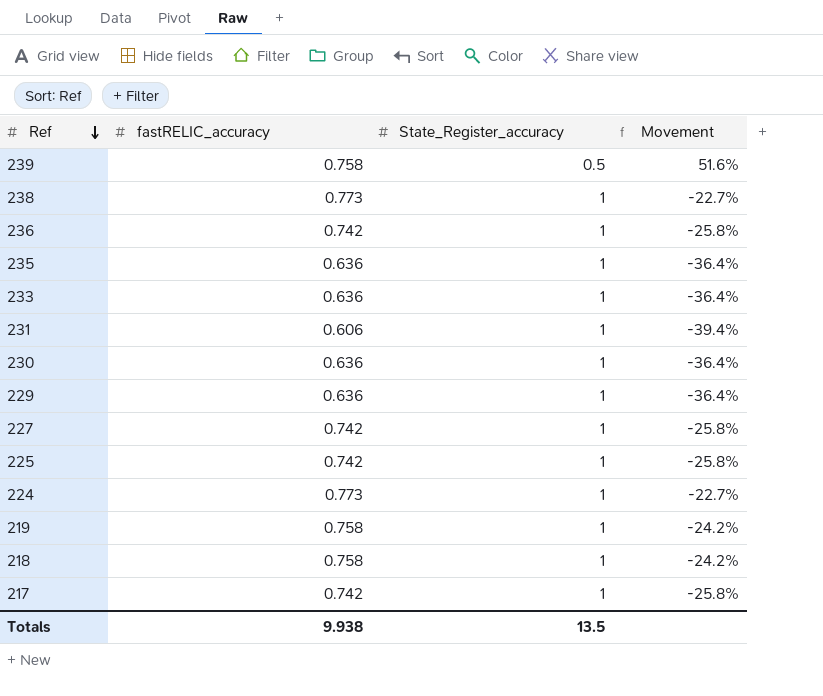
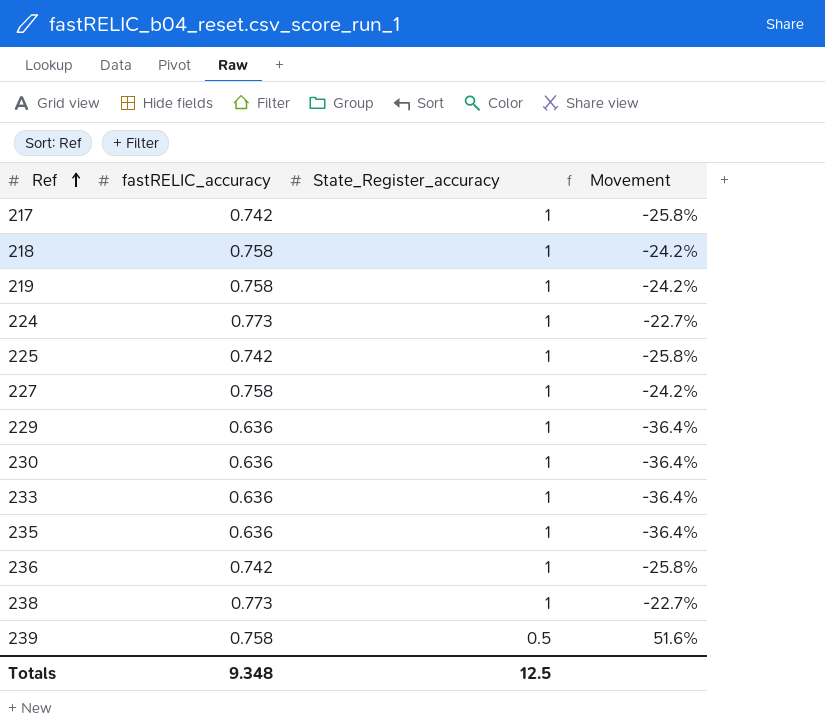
row order: Ref descending -> Ref ascending
row 231: 0.606 | 1 | -39.4% -> none
227 | fastRELIC_accuracy: 0.742 -> 0.758
227 | Movement: -25.8% -> -24.2%
Totals | fastRELIC_accuracy: 9.938 -> 9.348
Totals | State_Register_accuracy: 13.5 -> 12.5

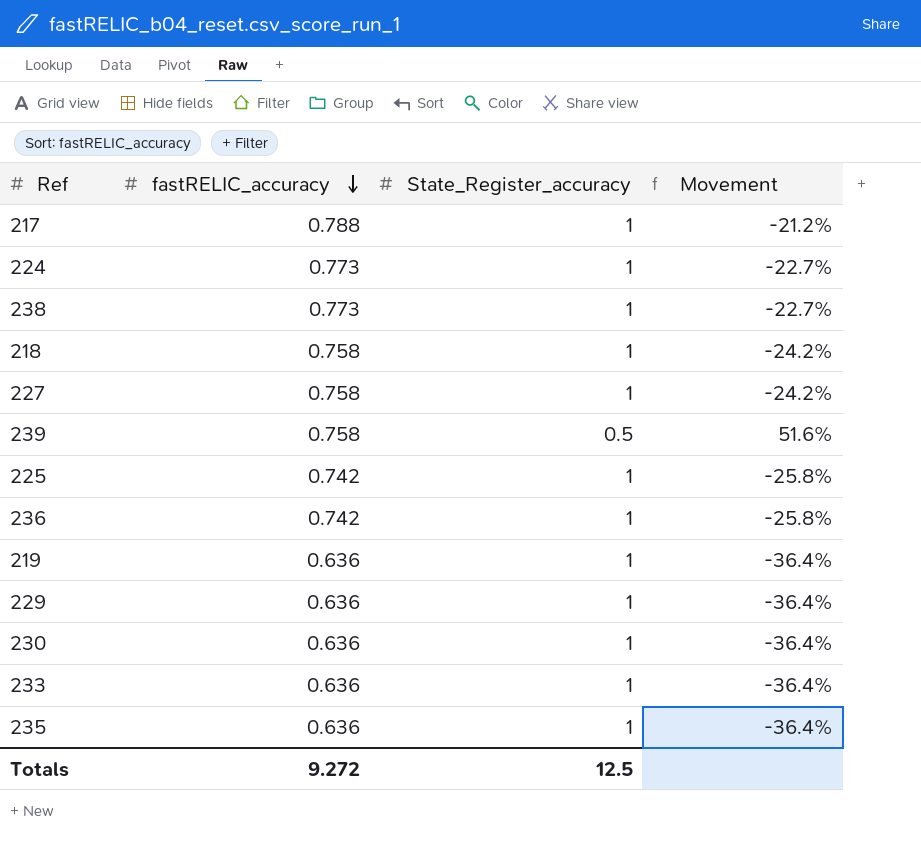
row order: Ref ascending -> fastRELIC_accuracy descending
217 | fastRELIC_accuracy: 0.742 -> 0.788
217 | Movement: -25.8% -> -21.2%
219 | fastRELIC_accuracy: 0.758 -> 0.636
219 | Movement: -24.2% -> -36.4%
Totals | fastRELIC_accuracy: 9.348 -> 9.272

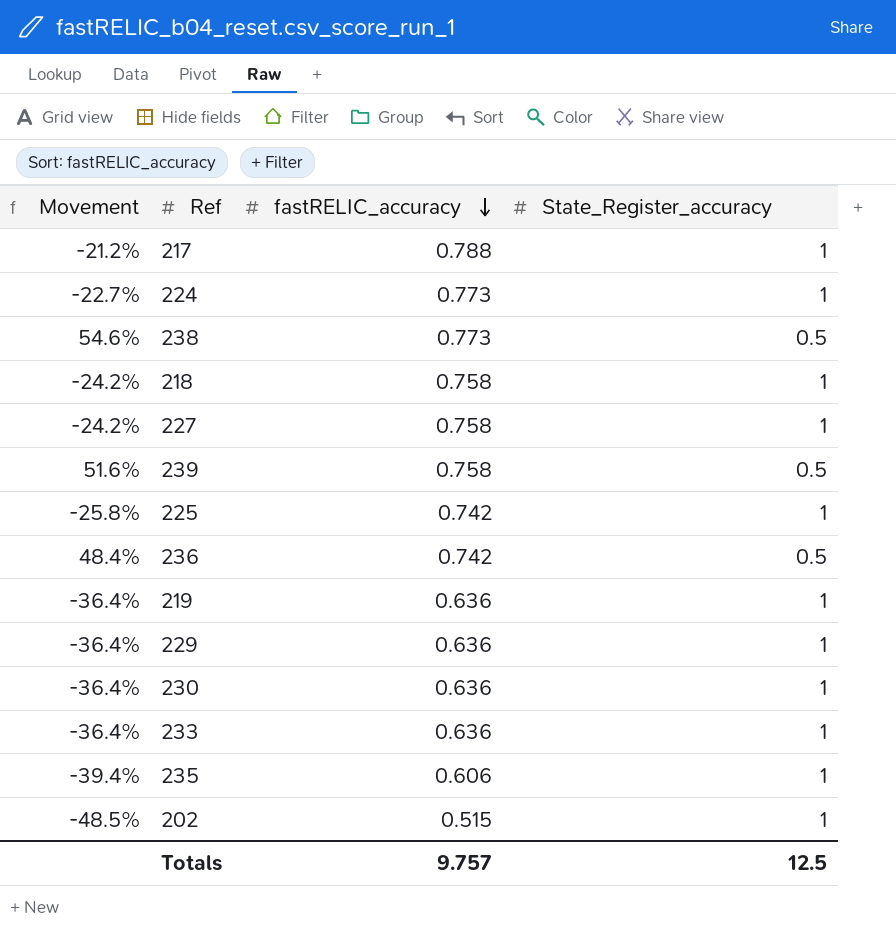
column Movement | position: 4 -> 1
238 | Movement: -22.7% -> 54.6%
238 | State_Register_accuracy: 1 -> 0.5
236 | Movement: -25.8% -> 48.4%
236 | State_Register_accuracy: 1 -> 0.5
235 | Movement: -36.4% -> -39.4%
235 | fastRELIC_accuracy: 0.636 -> 0.606
row 202: none -> -48.5% | 0.515 | 1
Totals | fastRELIC_accuracy: 9.272 -> 9.757

